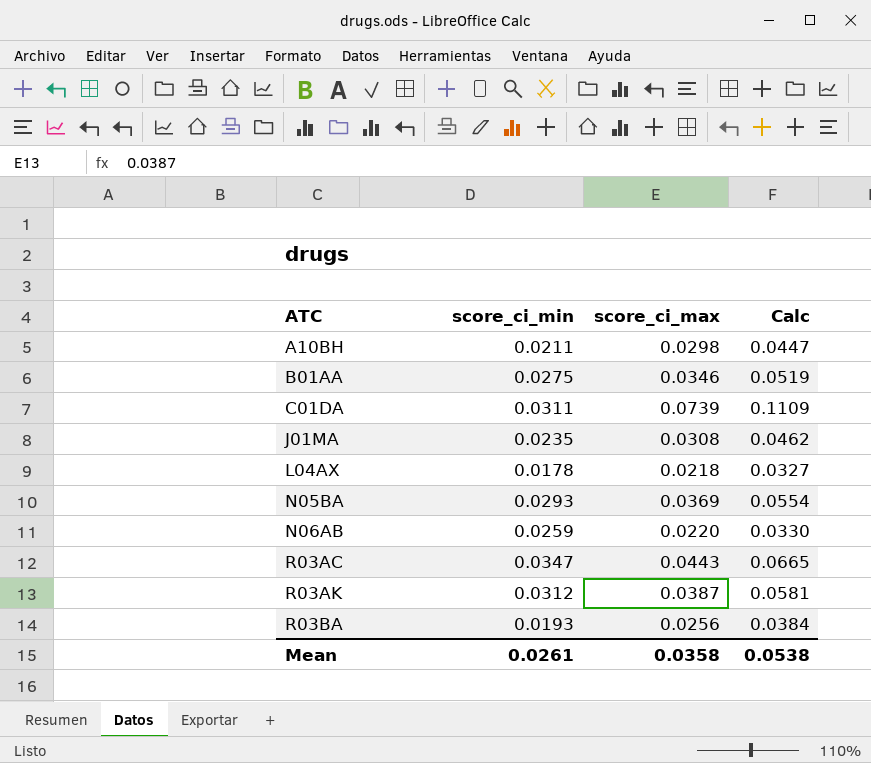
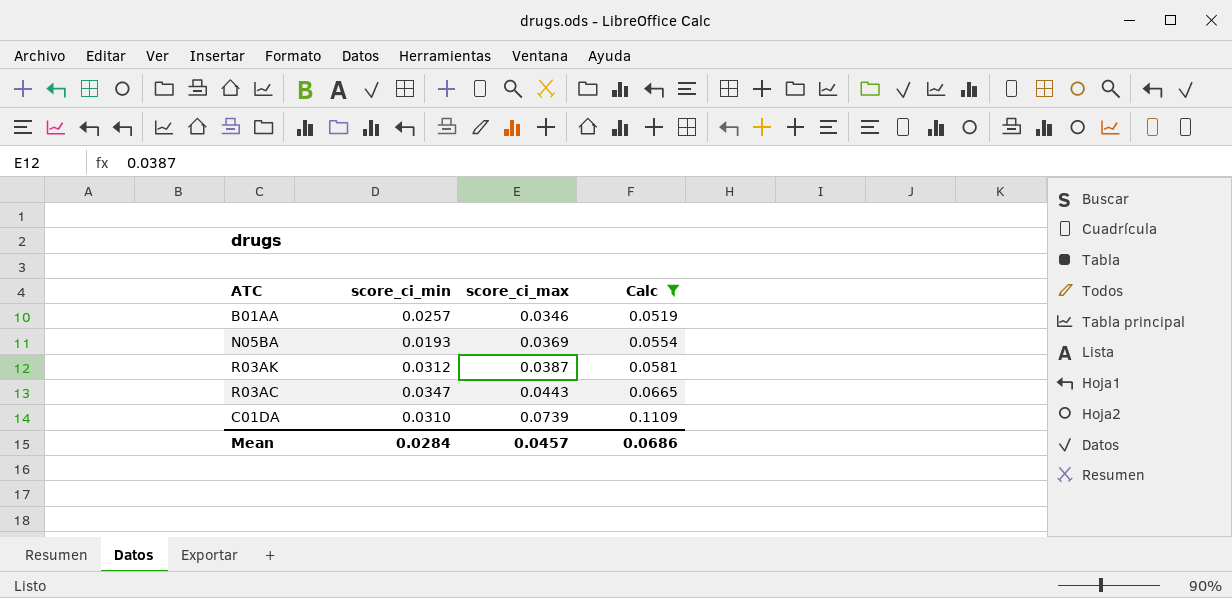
filter: none -> Calc >= 0.0519
row order: ATC ascending -> score_ci_max ascending
B01AA | score_ci_min: 0.0275 -> 0.0257
N05BA | score_ci_min: 0.0293 -> 0.0193
C01DA | score_ci_min: 0.0311 -> 0.0310
Mean | score_ci_min: 0.0261 -> 0.0284
Mean | score_ci_max: 0.0358 -> 0.0457
Mean | Calc: 0.0538 -> 0.0686

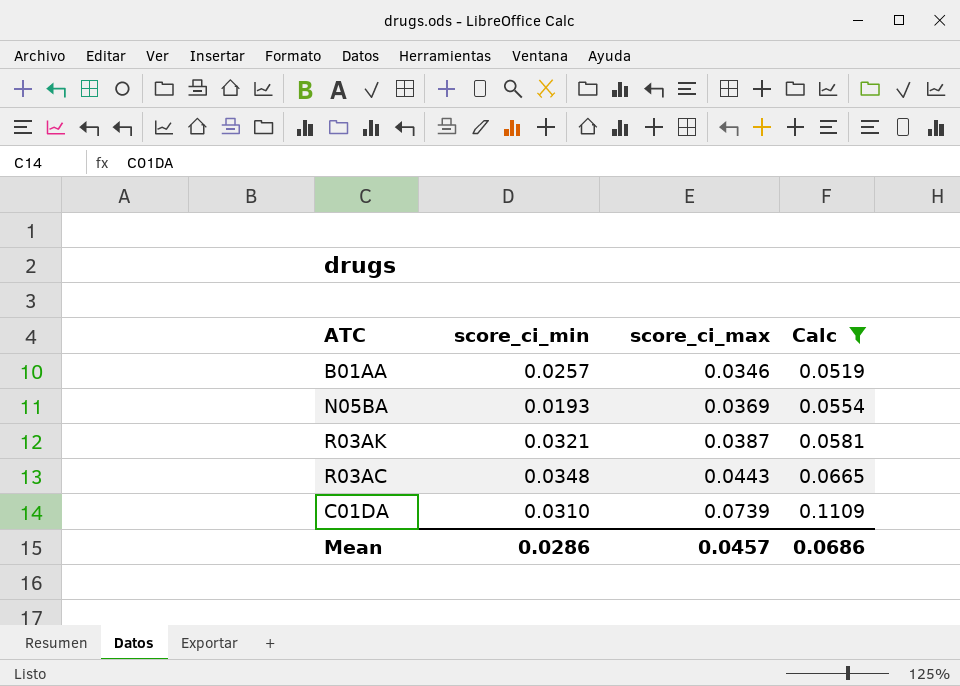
R03AK | score_ci_min: 0.0312 -> 0.0321
R03AC | score_ci_min: 0.0347 -> 0.0348
Mean | score_ci_min: 0.0284 -> 0.0286

